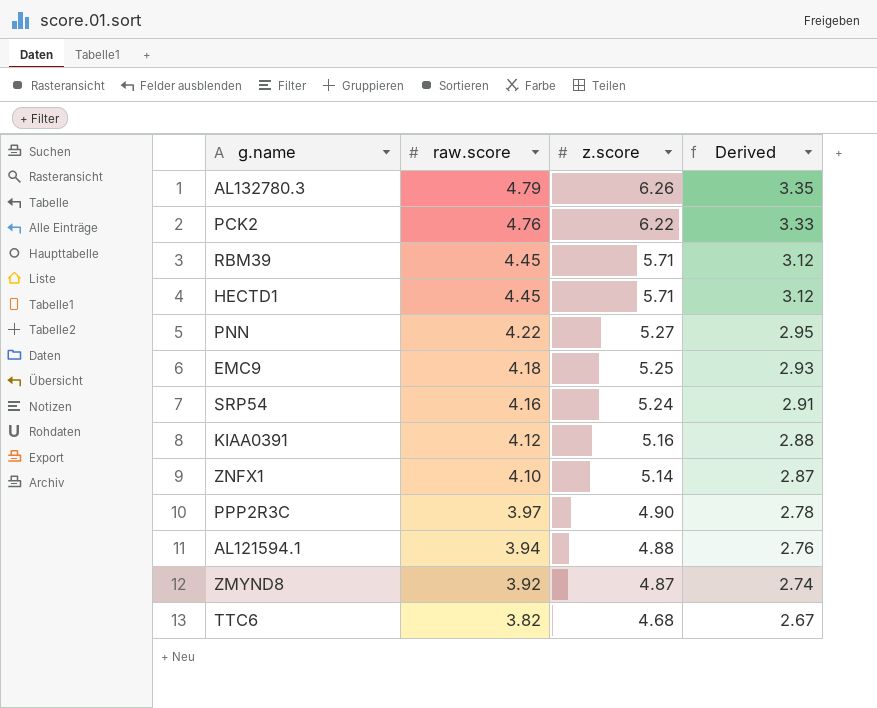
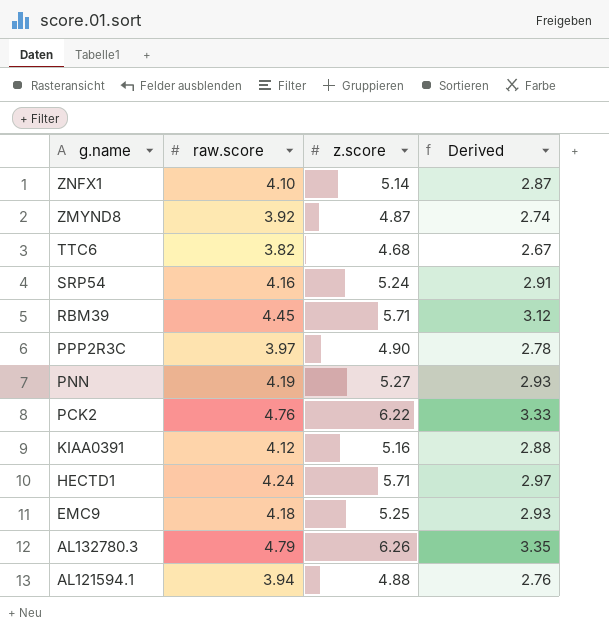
row order: raw.score descending -> g.name descending
PNN | raw.score: 4.22 -> 4.19
PNN | Derived: 2.95 -> 2.93
HECTD1 | raw.score: 4.45 -> 4.24
HECTD1 | Derived: 3.12 -> 2.97

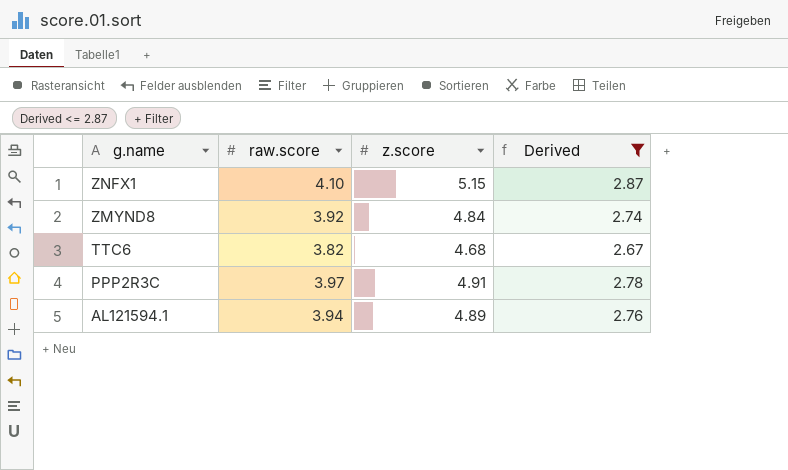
filter: none -> Derived <= 2.87
ZNFX1 | z.score: 5.14 -> 5.15
ZMYND8 | z.score: 4.87 -> 4.84
PPP2R3C | z.score: 4.90 -> 4.91
AL121594.1 | z.score: 4.88 -> 4.89

